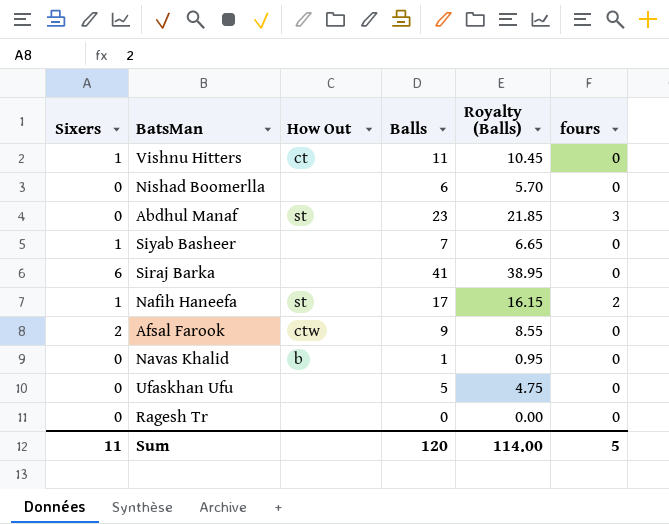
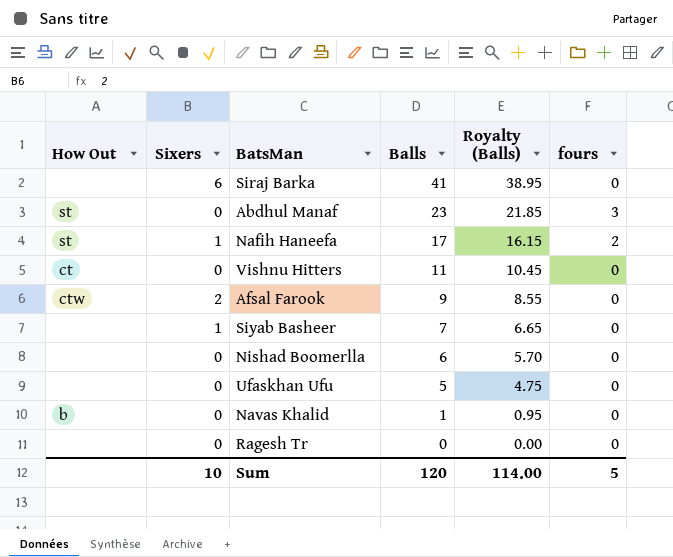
row order: none -> Balls descending
column How Out | position: 3 -> 1
Vishnu Hitters | Sixers: 1 -> 0
Sum | Sixers: 11 -> 10

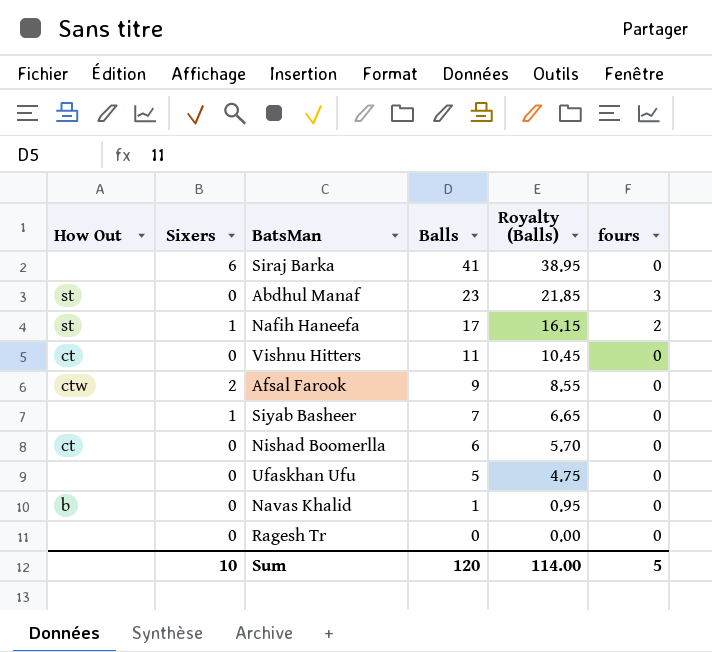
Nishad Boomerlla | How Out: none -> ct

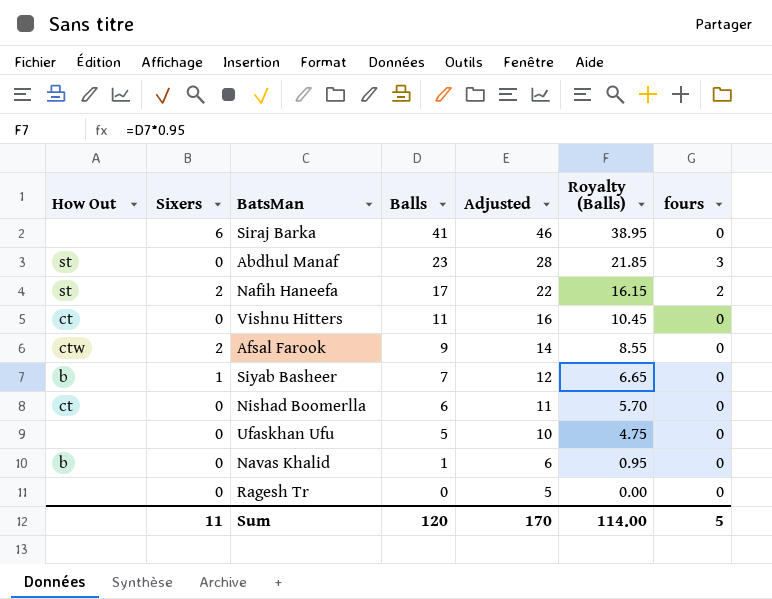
column Adjusted | formula: none -> [Balls] + 5
Nafih Haneefa | Sixers: 1 -> 2
Siyab Basheer | How Out: none -> b
Sum | Sixers: 10 -> 11

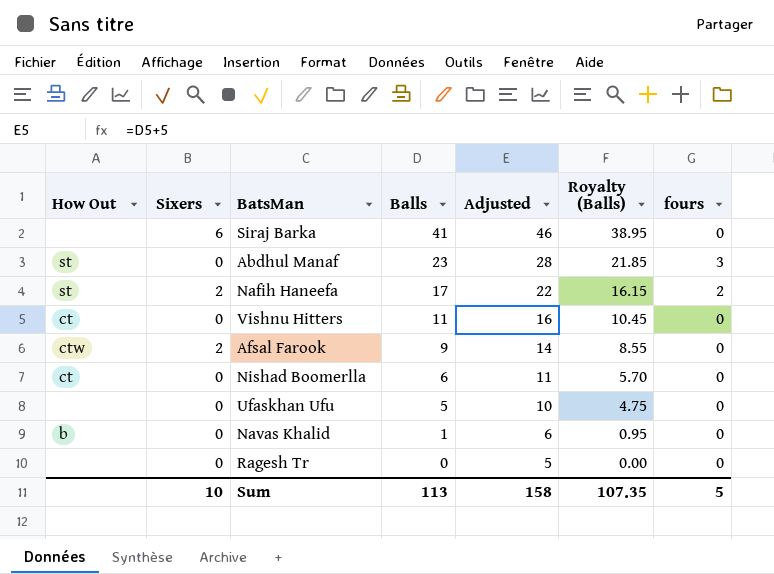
row Siyab Basheer: b | 1 | 7 | 12 | 6.65 | 0 -> none
Sum | Sixers: 11 -> 10
Sum | Balls: 120 -> 113
Sum | Adjusted: 170 -> 158
Sum | Royalty (Balls): 114.00 -> 107.35

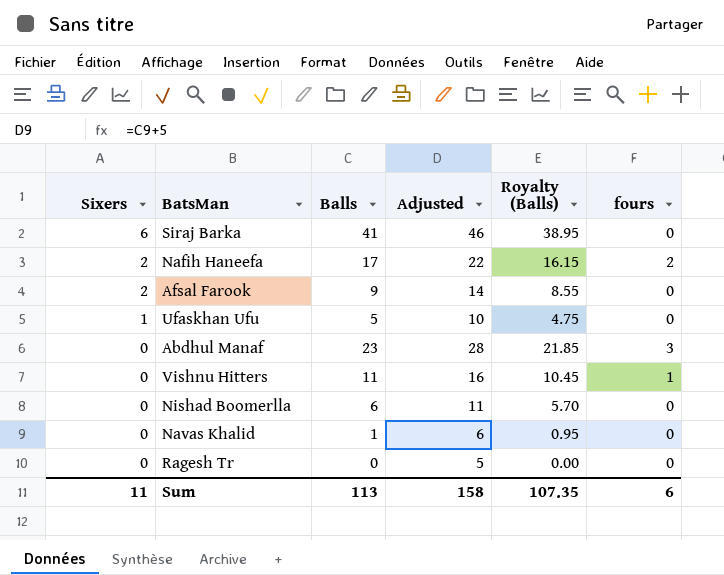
row order: Balls descending -> Sixers descending
column How Out | position: 1 -> none
Ufaskhan Ufu | Sixers: 0 -> 1
Vishnu Hitters | fours: 0 -> 1
Sum | Sixers: 10 -> 11
Sum | fours: 5 -> 6

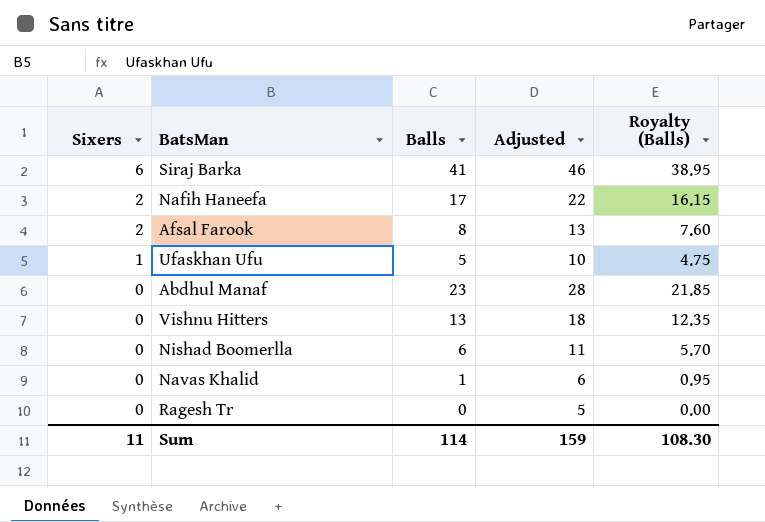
column fours | position: 6 -> none
Afsal Farook | Balls: 9 -> 8
Afsal Farook | Adjusted: 14 -> 13
Afsal Farook | Royalty (Balls): 8.55 -> 7.60
Vishnu Hitters | Balls: 11 -> 13
Vishnu Hitters | Adjusted: 16 -> 18
Vishnu Hitters | Royalty (Balls): 10.45 -> 12.35
Sum | Balls: 113 -> 114
Sum | Adjusted: 158 -> 159
Sum | Royalty (Balls): 107.35 -> 108.30

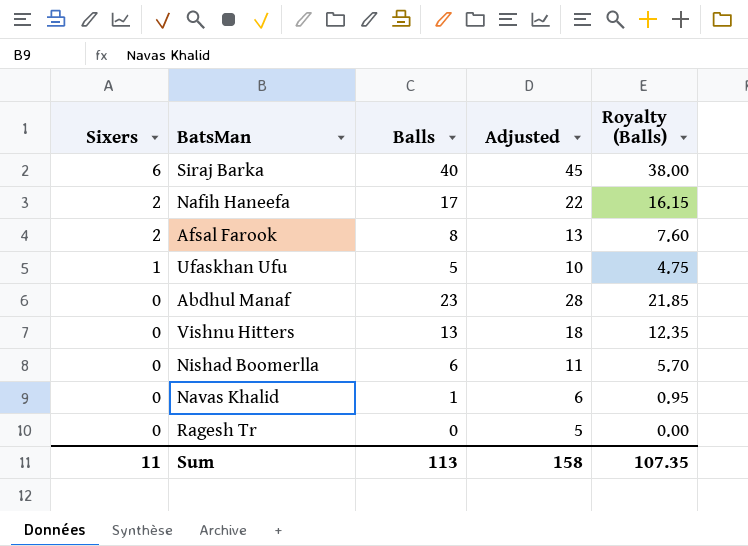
Siraj Barka | Balls: 41 -> 40
Siraj Barka | Adjusted: 46 -> 45
Siraj Barka | Royalty (Balls): 38.95 -> 38.00
Sum | Balls: 114 -> 113
Sum | Adjusted: 159 -> 158
Sum | Royalty (Balls): 108.30 -> 107.35

